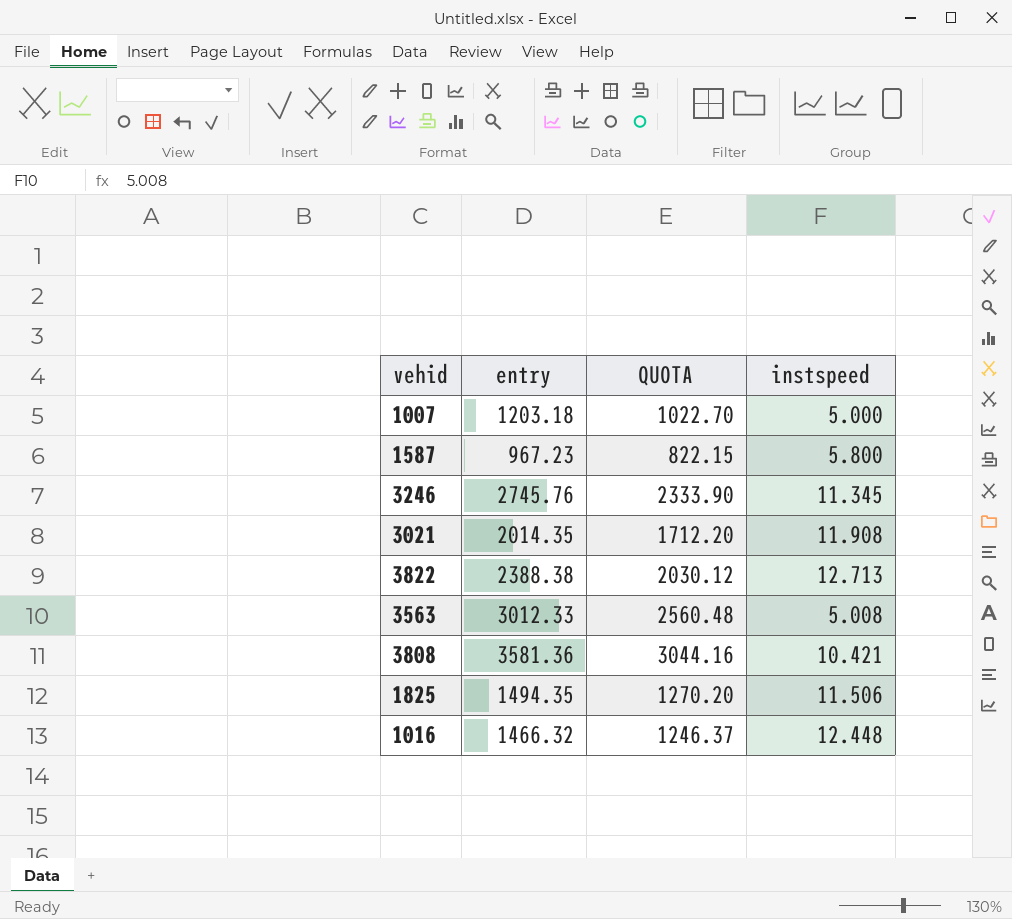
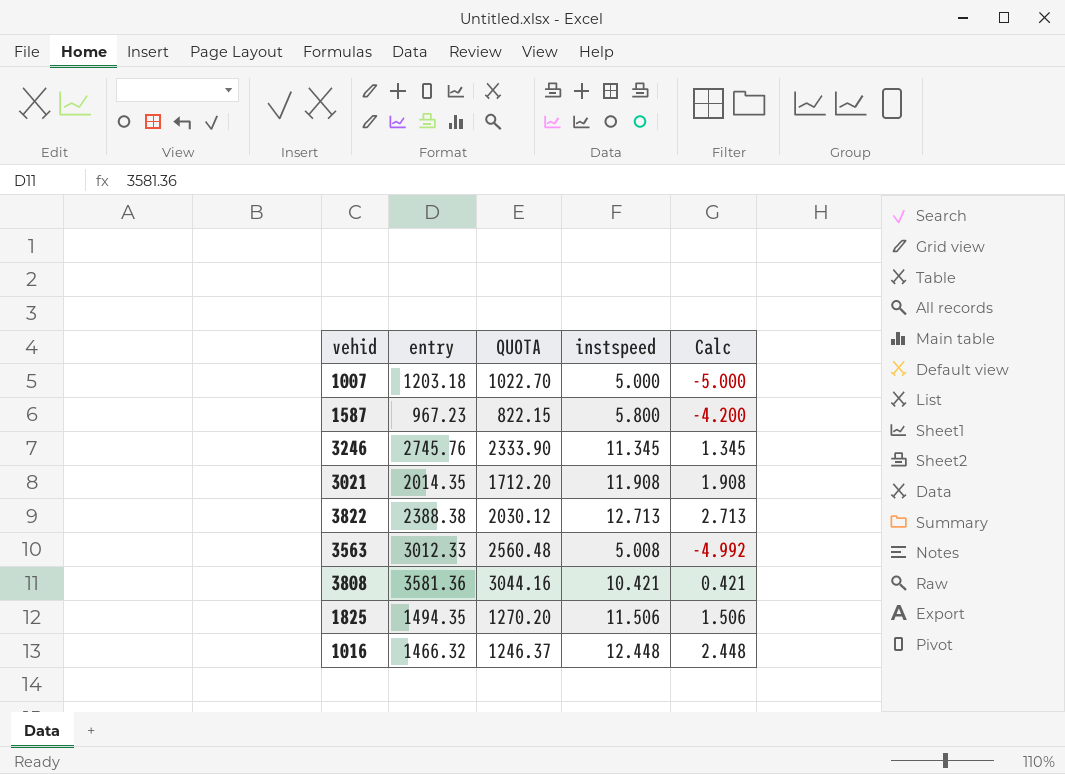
column Calc | formula: none -> [instspeed] - 10

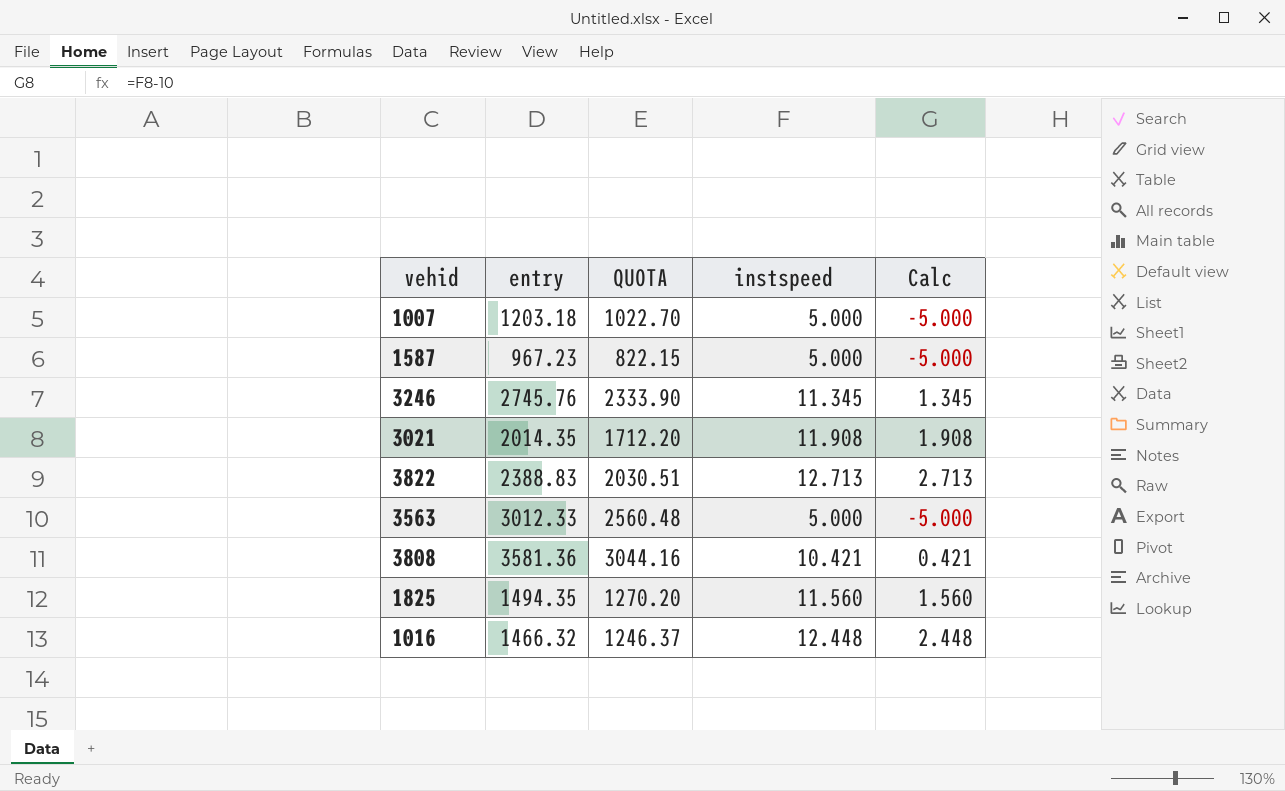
1587 | instspeed: 5.800 -> 5.000
1587 | Calc: -4.200 -> -5.000
3822 | entry: 2388.38 -> 2388.83
3822 | QUOTA: 2030.12 -> 2030.51
3563 | instspeed: 5.008 -> 5.000
3563 | Calc: -4.992 -> -5.000
1825 | instspeed: 11.506 -> 11.560
1825 | Calc: 1.506 -> 1.560

